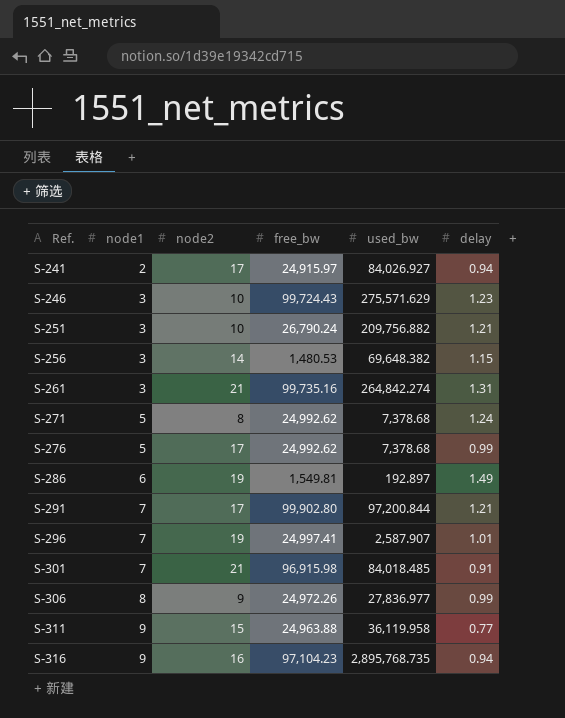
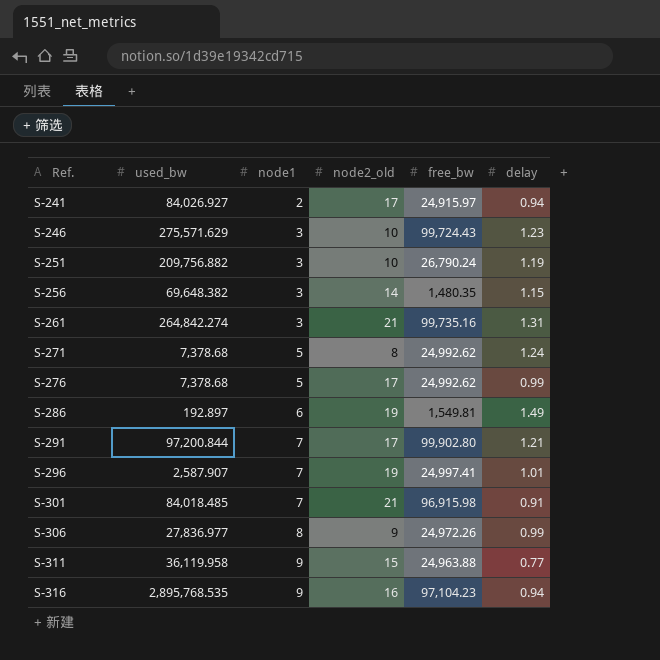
column used_bw | position: 5 -> 2
column name: node2 -> node2_old
S-251 | delay: 1.21 -> 1.19
S-256 | free_bw: 1,480.53 -> 1,480.35
S-316 | used_bw: 2,895,768.735 -> 2,895,768.535

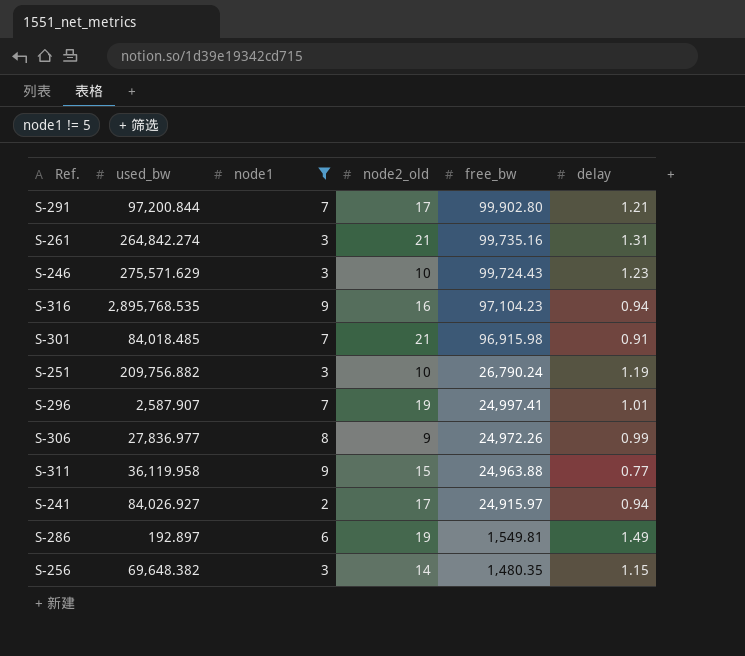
filter: none -> node1 != 5
row order: Ref. ascending -> free_bw descending

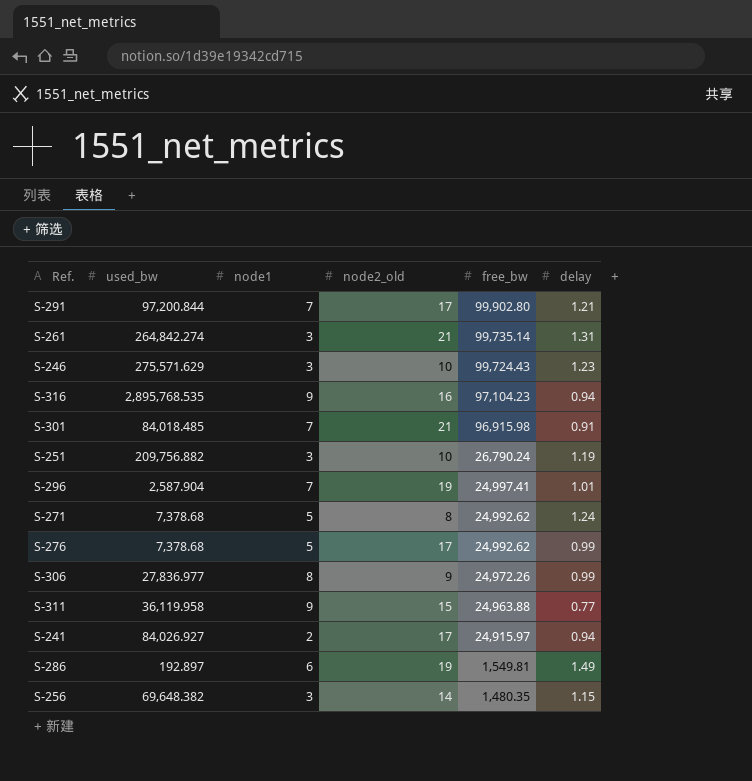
filter: node1 != 5 -> none
S-261 | free_bw: 99,735.16 -> 99,735.14
S-296 | used_bw: 2,587.907 -> 2,587.904

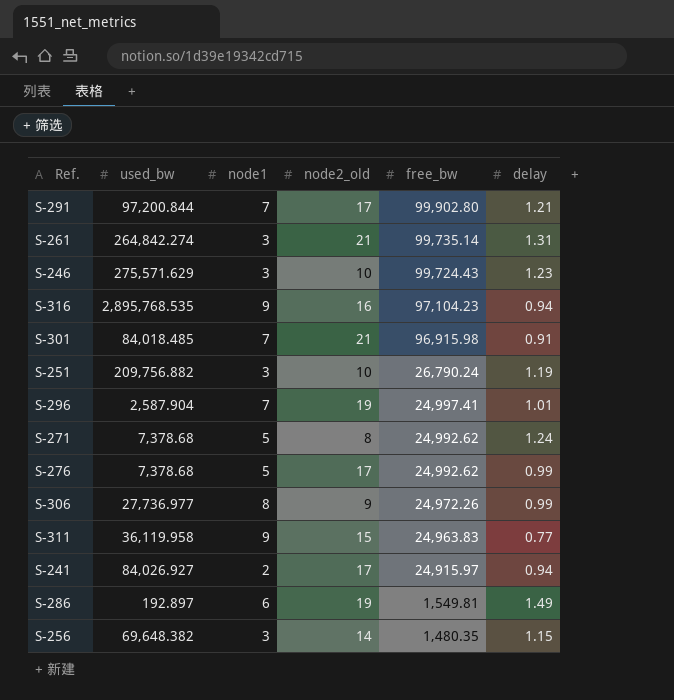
S-306 | used_bw: 27,836.977 -> 27,736.977
S-311 | free_bw: 24,963.88 -> 24,963.83

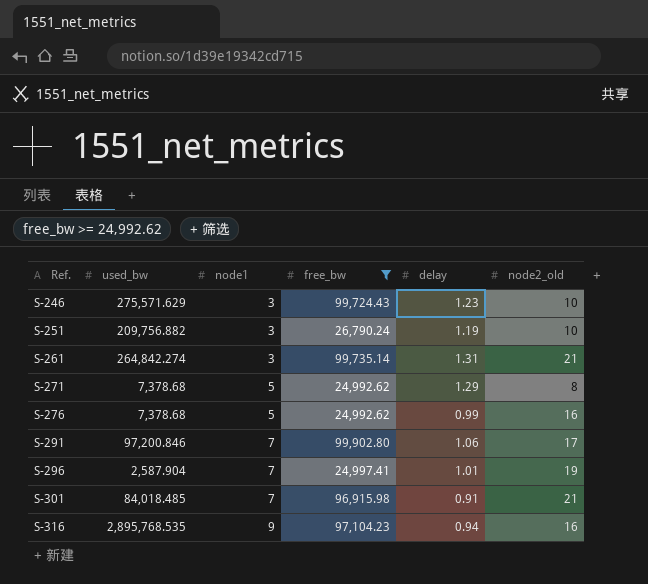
filter: none -> free_bw >= 24,992.62
row order: free_bw descending -> Ref. ascending
column node2_old | position: 4 -> 6
S-271 | delay: 1.24 -> 1.29
S-276 | node2_old: 17 -> 16
S-291 | used_bw: 97,200.844 -> 97,200.846
S-291 | delay: 1.21 -> 1.06

